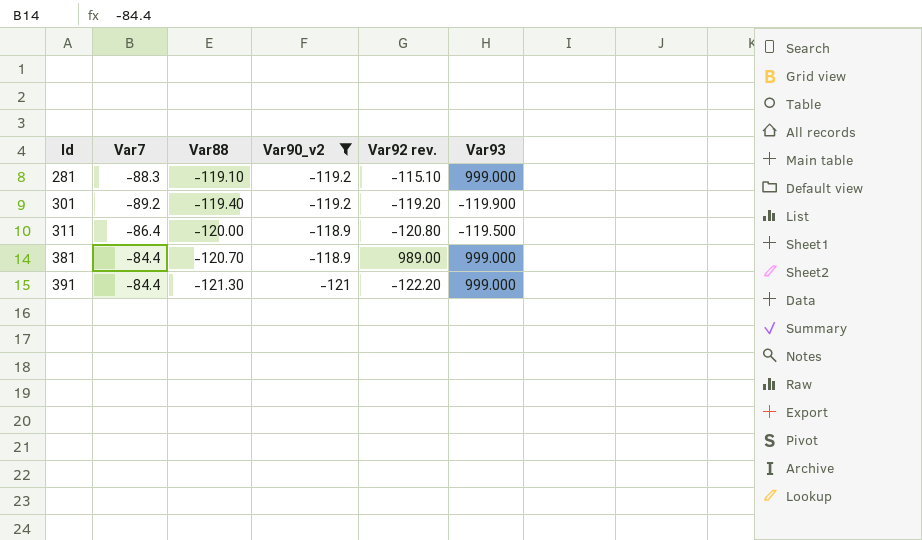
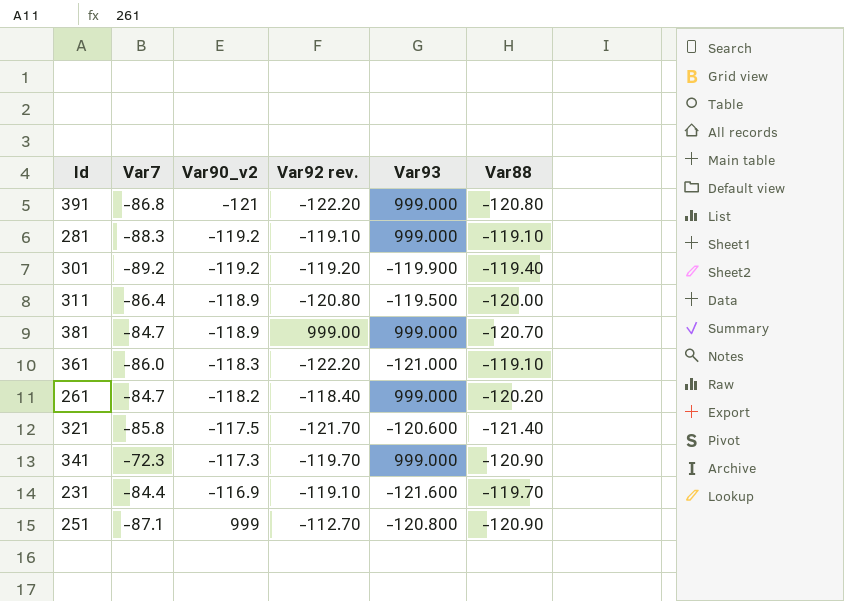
filter: Var90_v2 <= -118.9 -> none
row order: Id ascending -> Var90_v2 ascending
column Var88 | position: 3 -> 6
391 | Var7: -84.4 -> -86.8
391 | Var88: -121.30 -> -120.80
281 | Var92 rev.: -115.10 -> -119.10
381 | Var7: -84.4 -> -84.7
381 | Var92 rev.: 989.00 -> 999.00

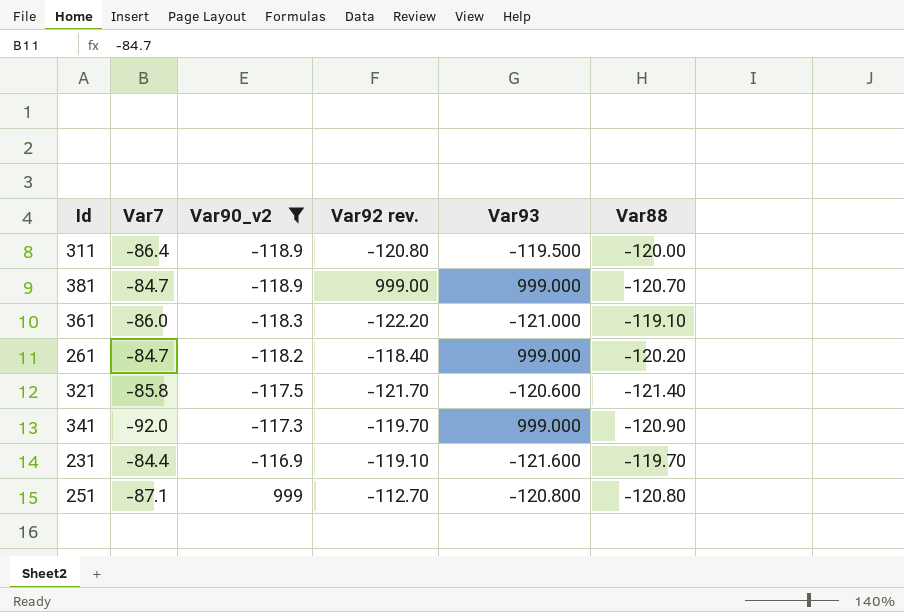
filter: none -> Var90_v2 >= -118.9
341 | Var7: -72.3 -> -92.0
251 | Var88: -120.90 -> -120.80

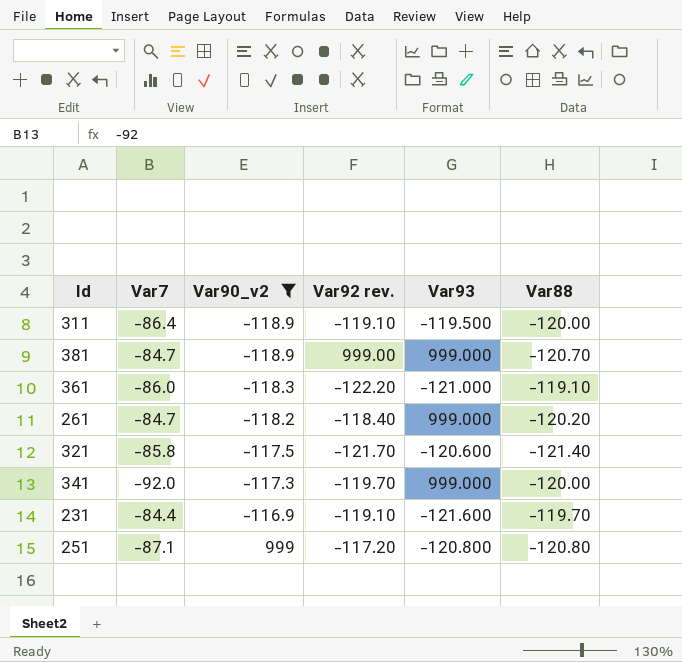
311 | Var92 rev.: -120.80 -> -119.10
341 | Var88: -120.90 -> -120.00
251 | Var92 rev.: -112.70 -> -117.20

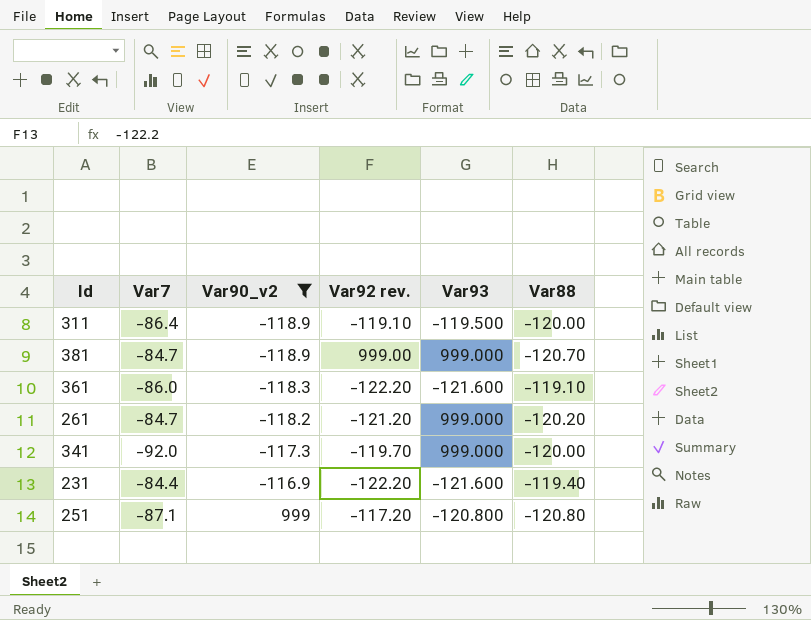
row 321: -85.8 | -117.5 | -121.70 | -120.600 | -121.40 -> none
361 | Var93: -121.000 -> -121.600
261 | Var92 rev.: -118.40 -> -121.20
231 | Var92 rev.: -119.10 -> -122.20
231 | Var88: -119.70 -> -119.40

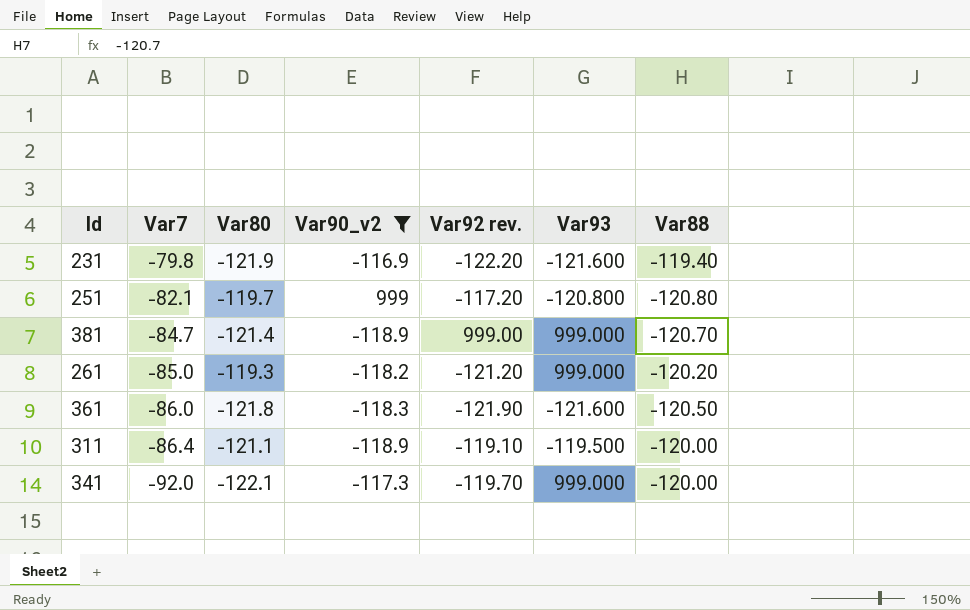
row order: Var90_v2 ascending -> Var7 descending
column Var80 | position: none -> 3
231 | Var7: -84.4 -> -79.8
251 | Var7: -87.1 -> -82.1
261 | Var7: -84.7 -> -85.0
361 | Var92 rev.: -122.20 -> -121.90
361 | Var88: -119.10 -> -120.50

